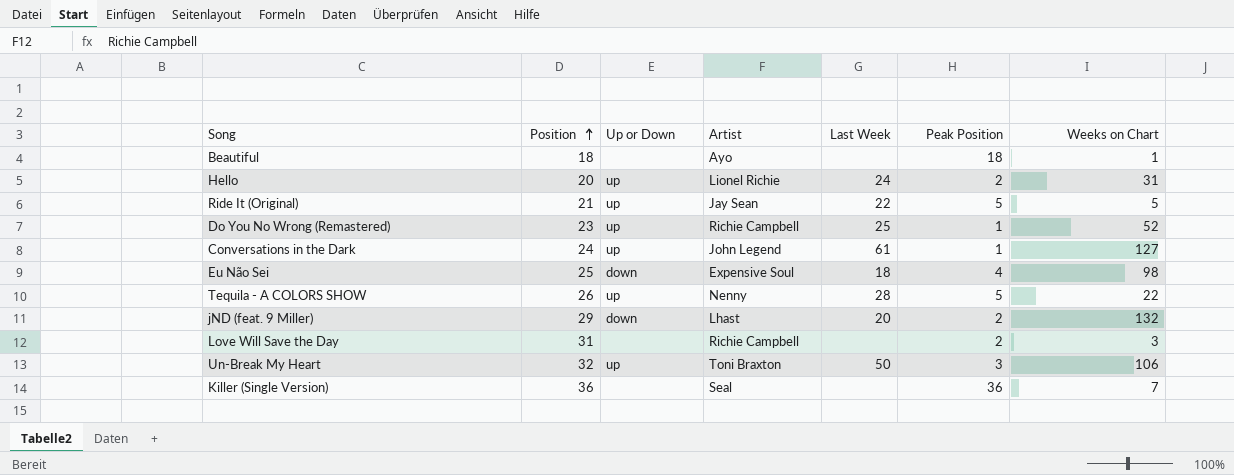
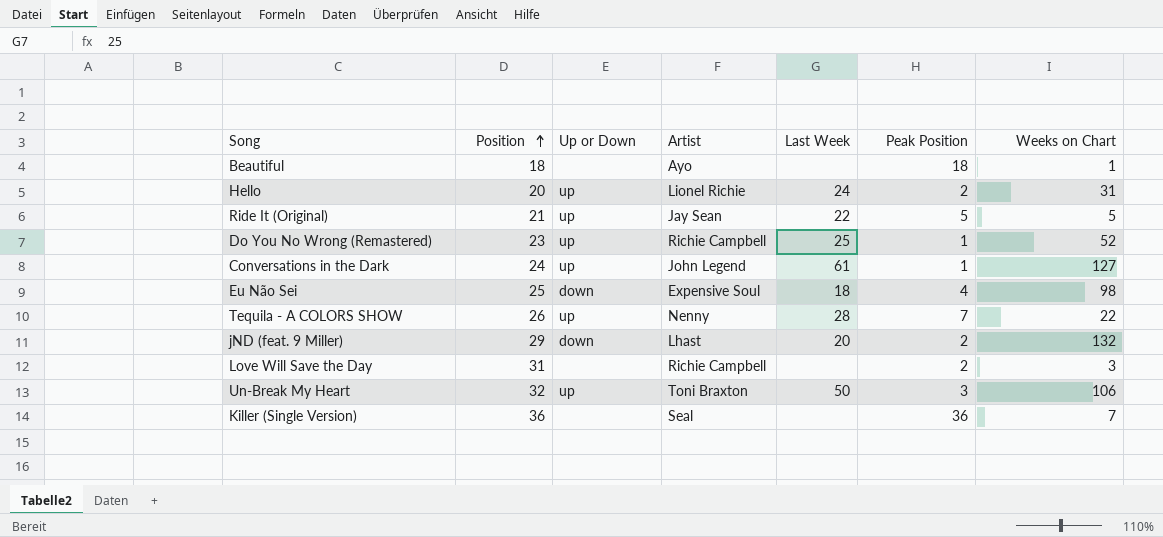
Tequila - A COLORS SHOW | Peak Position: 5 -> 7

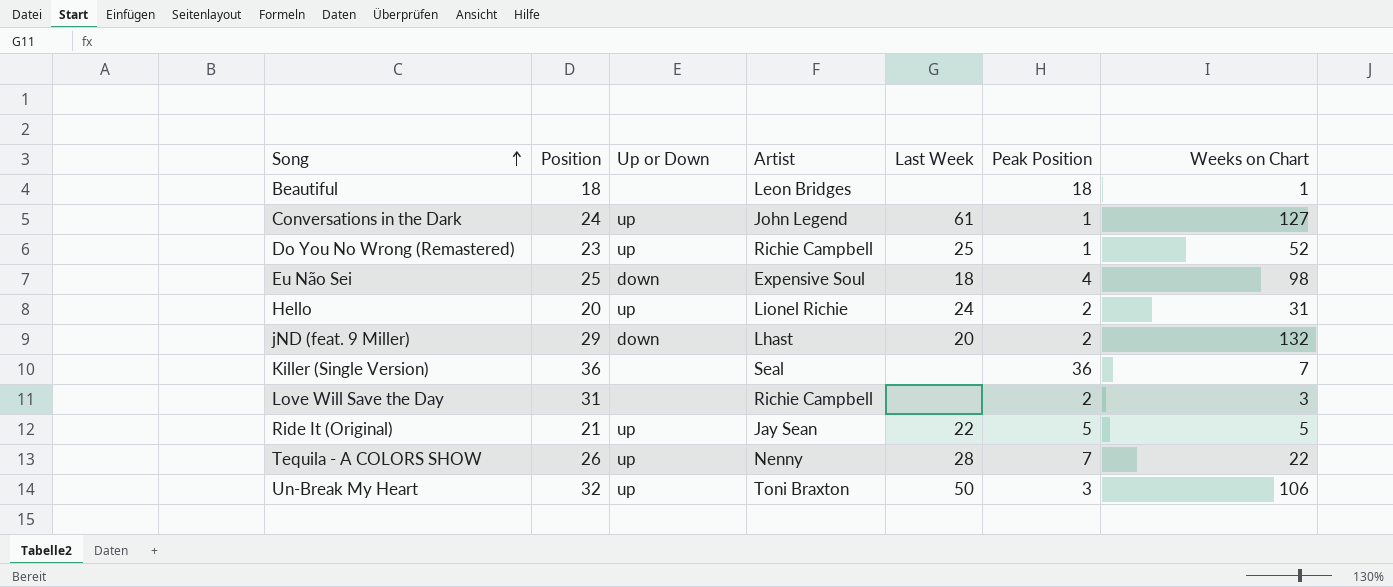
row order: Position ascending -> Song ascending
Beautiful | Artist: Ayo -> Leon Bridges

